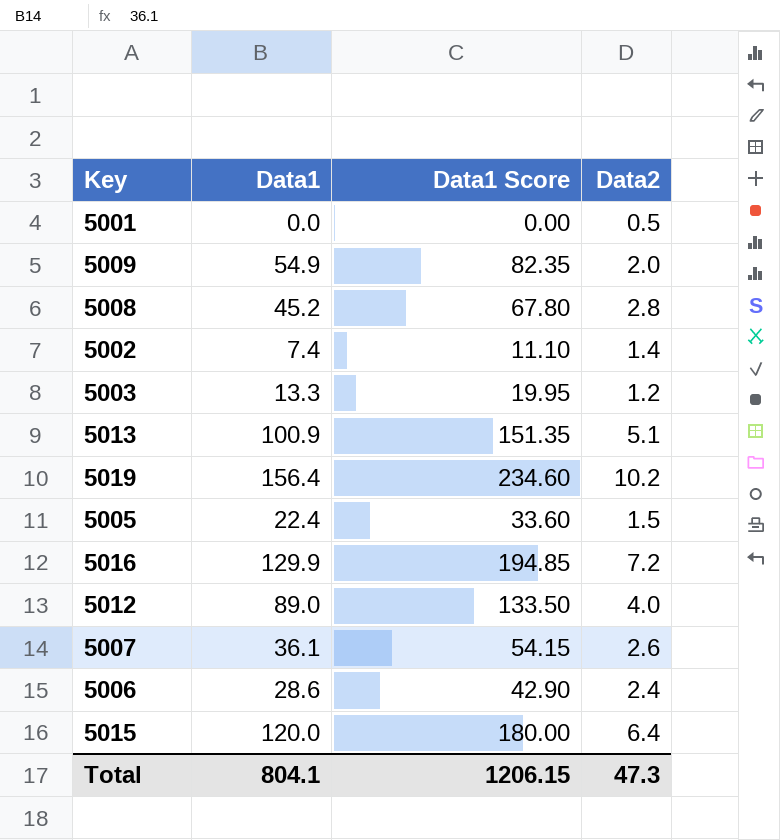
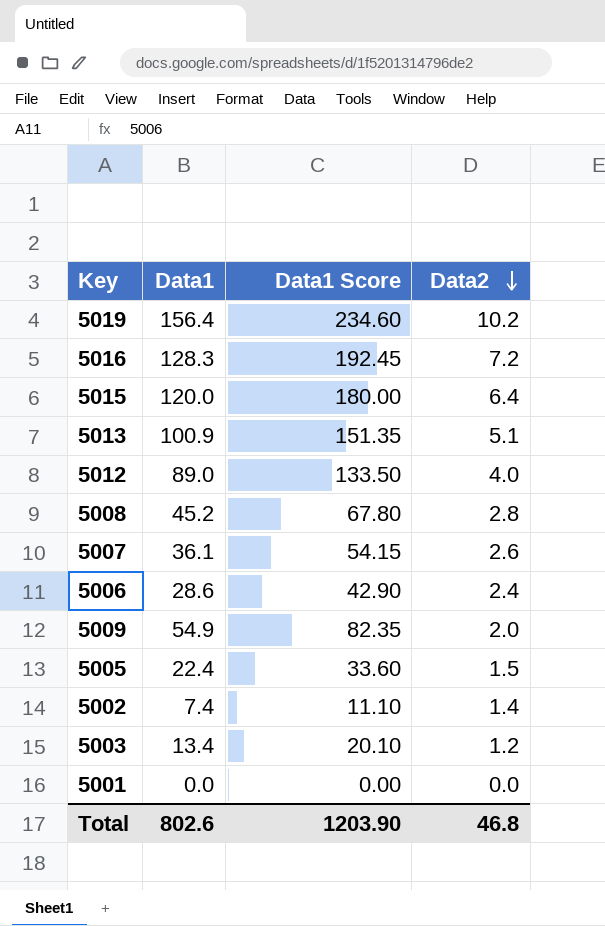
row order: none -> Data2 descending
5016 | Data1: 129.9 -> 128.3
5016 | Data1 Score: 194.85 -> 192.45
5003 | Data1: 13.3 -> 13.4
5003 | Data1 Score: 19.95 -> 20.10
5001 | Data2: 0.5 -> 0.0
Total | Data1: 804.1 -> 802.6
Total | Data1 Score: 1206.15 -> 1203.90
Total | Data2: 47.3 -> 46.8

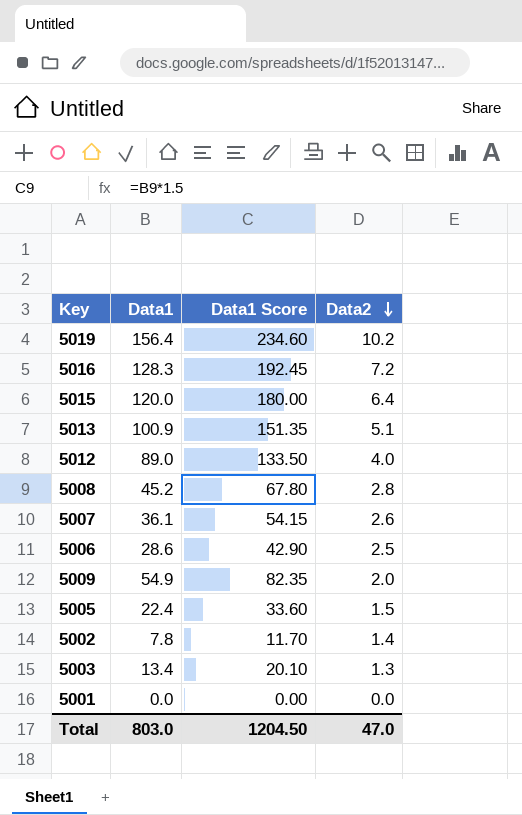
5006 | Data2: 2.4 -> 2.5
5002 | Data1: 7.4 -> 7.8
5002 | Data1 Score: 11.10 -> 11.70
5003 | Data2: 1.2 -> 1.3
Total | Data1: 802.6 -> 803.0
Total | Data1 Score: 1203.90 -> 1204.50
Total | Data2: 46.8 -> 47.0

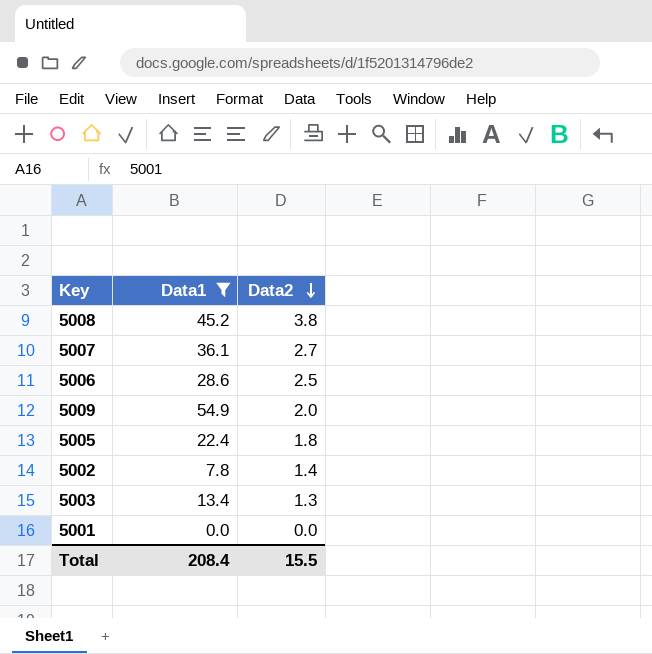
filter: none -> Data1 <= 54.9
column Data1 Score | formula: [Data1] * 1.5 -> none
5008 | Data2: 2.8 -> 3.8
5007 | Data2: 2.6 -> 2.7
5005 | Data2: 1.5 -> 1.8
Total | Data1: 803.0 -> 208.4
Total | Data2: 47.0 -> 15.5

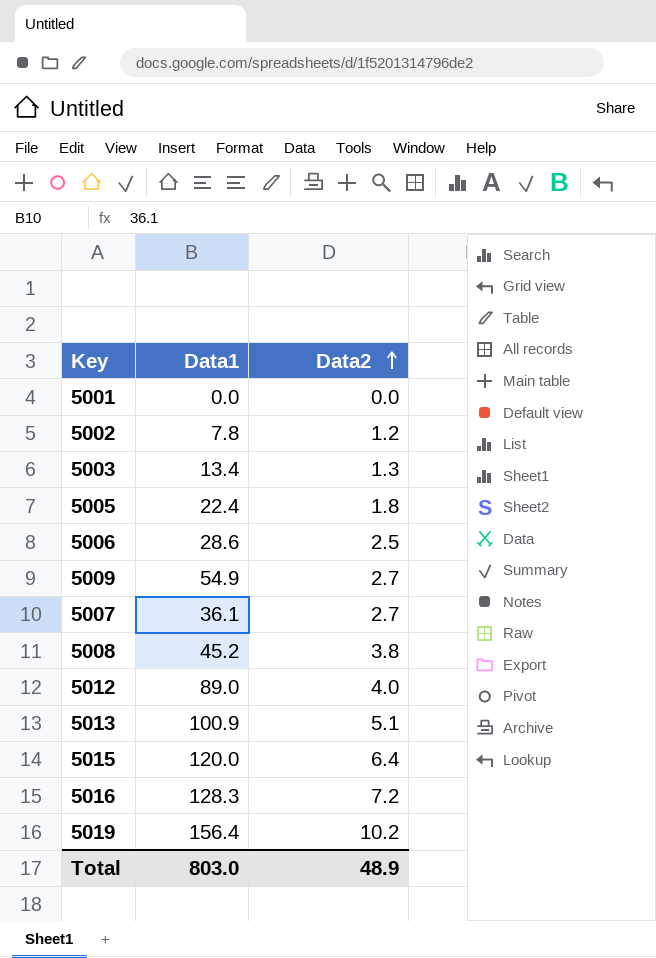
filter: Data1 <= 54.9 -> none
row order: Data2 descending -> Data2 ascending
5002 | Data2: 1.4 -> 1.2
5009 | Data2: 2.0 -> 2.7
Total | Data1: 208.4 -> 803.0
Total | Data2: 15.5 -> 48.9

